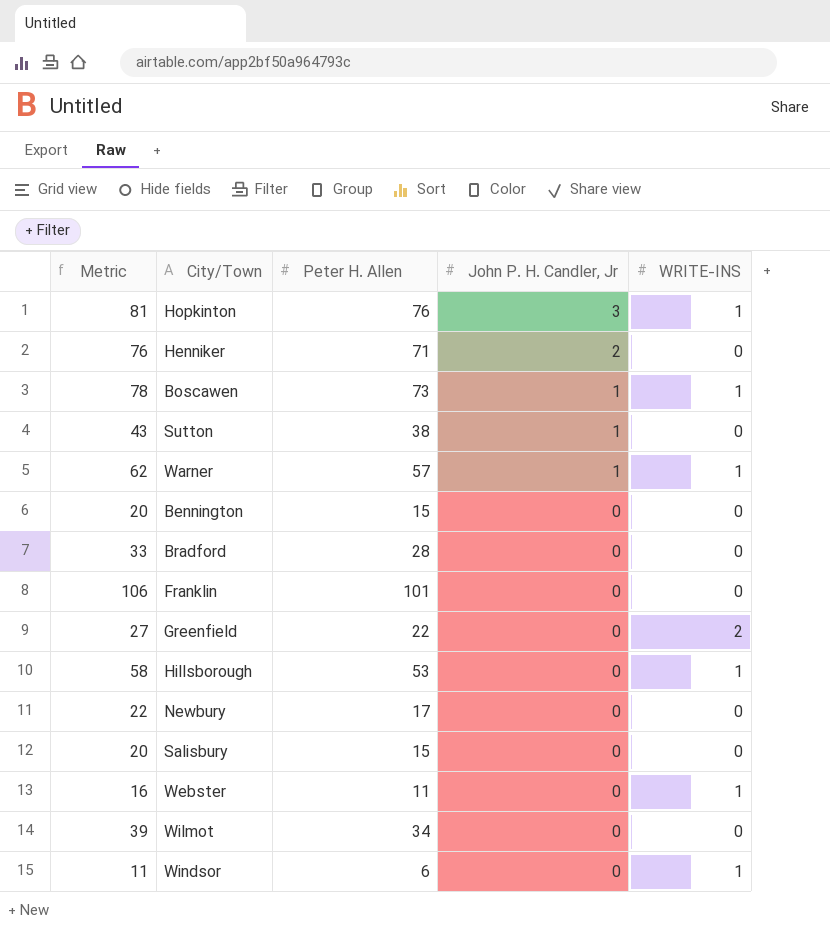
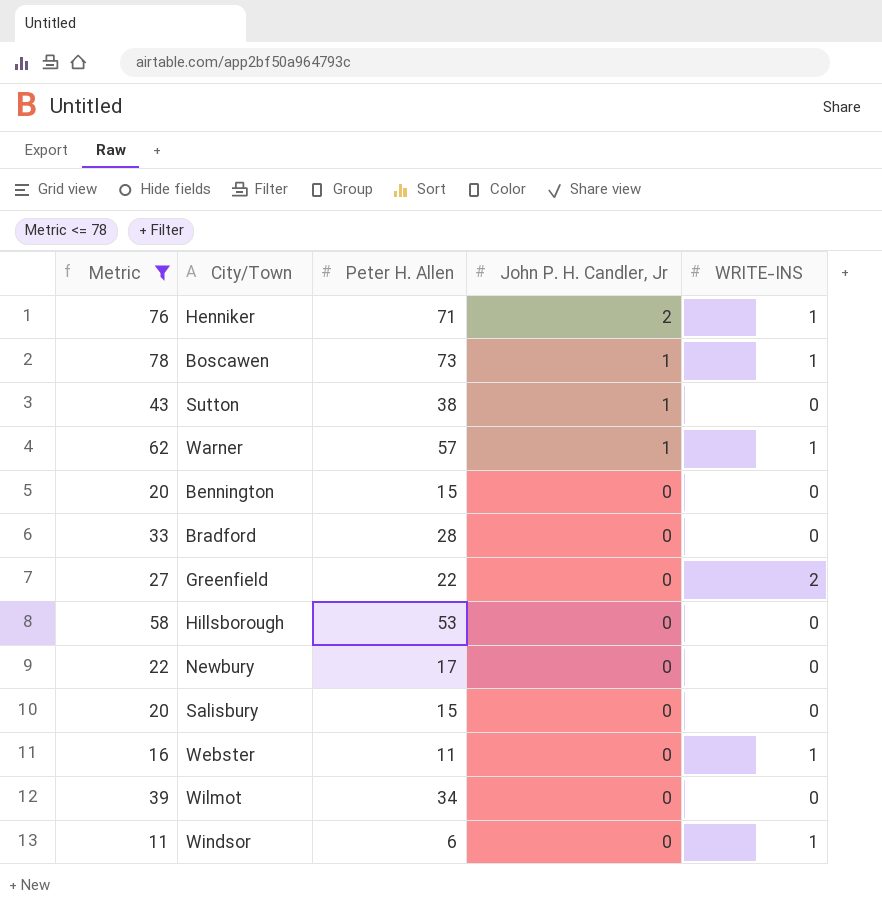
filter: none -> Metric <= 78
Henniker | WRITE-INS: 0 -> 1
Hillsborough | WRITE-INS: 1 -> 0

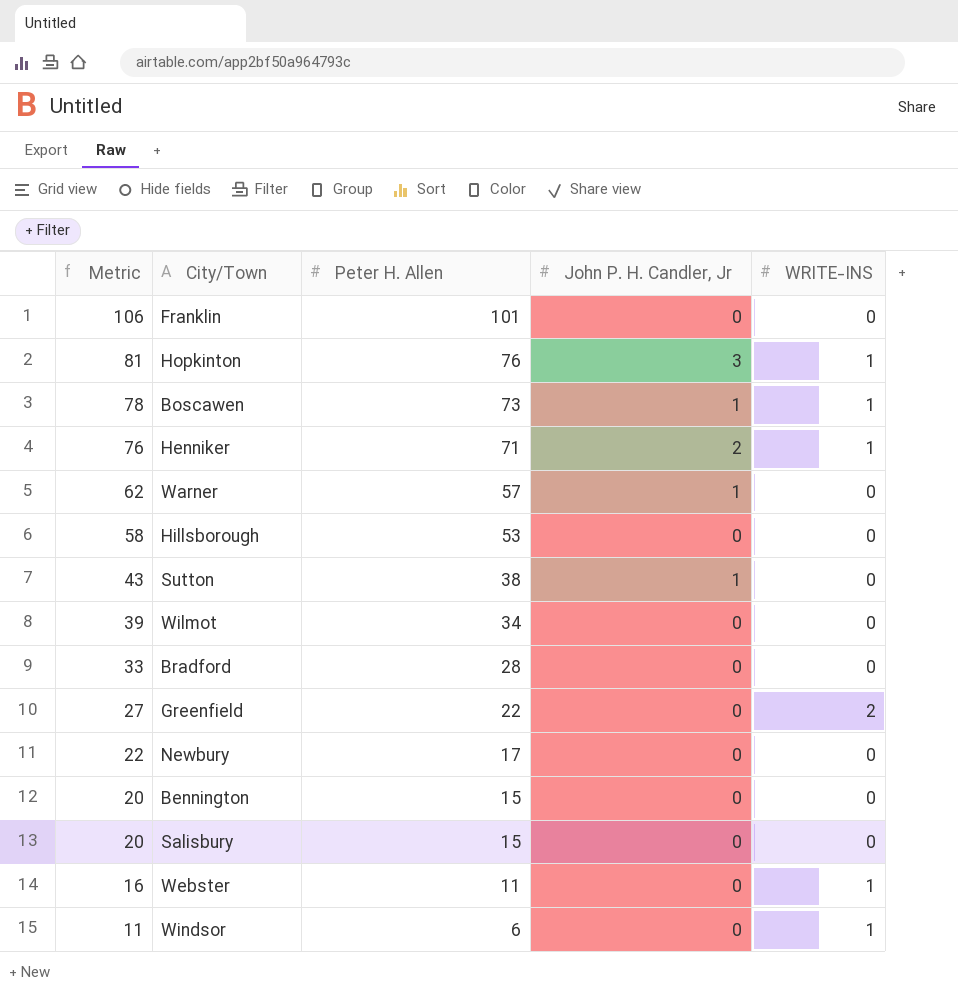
filter: Metric <= 78 -> none
row order: John P. H. Candler, Jr descending -> Metric descending
Warner | WRITE-INS: 1 -> 0

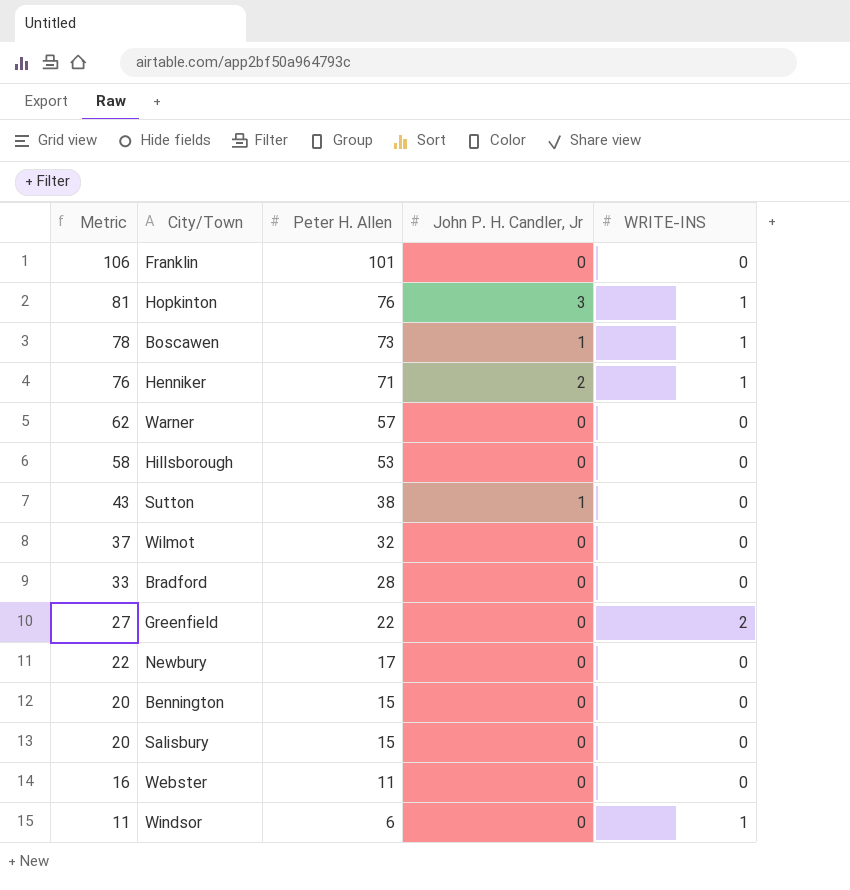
Warner | John P. H. Candler, Jr: 1 -> 0
Wilmot | Metric: 39 -> 37
Wilmot | Peter H. Allen: 34 -> 32
Webster | WRITE-INS: 1 -> 0

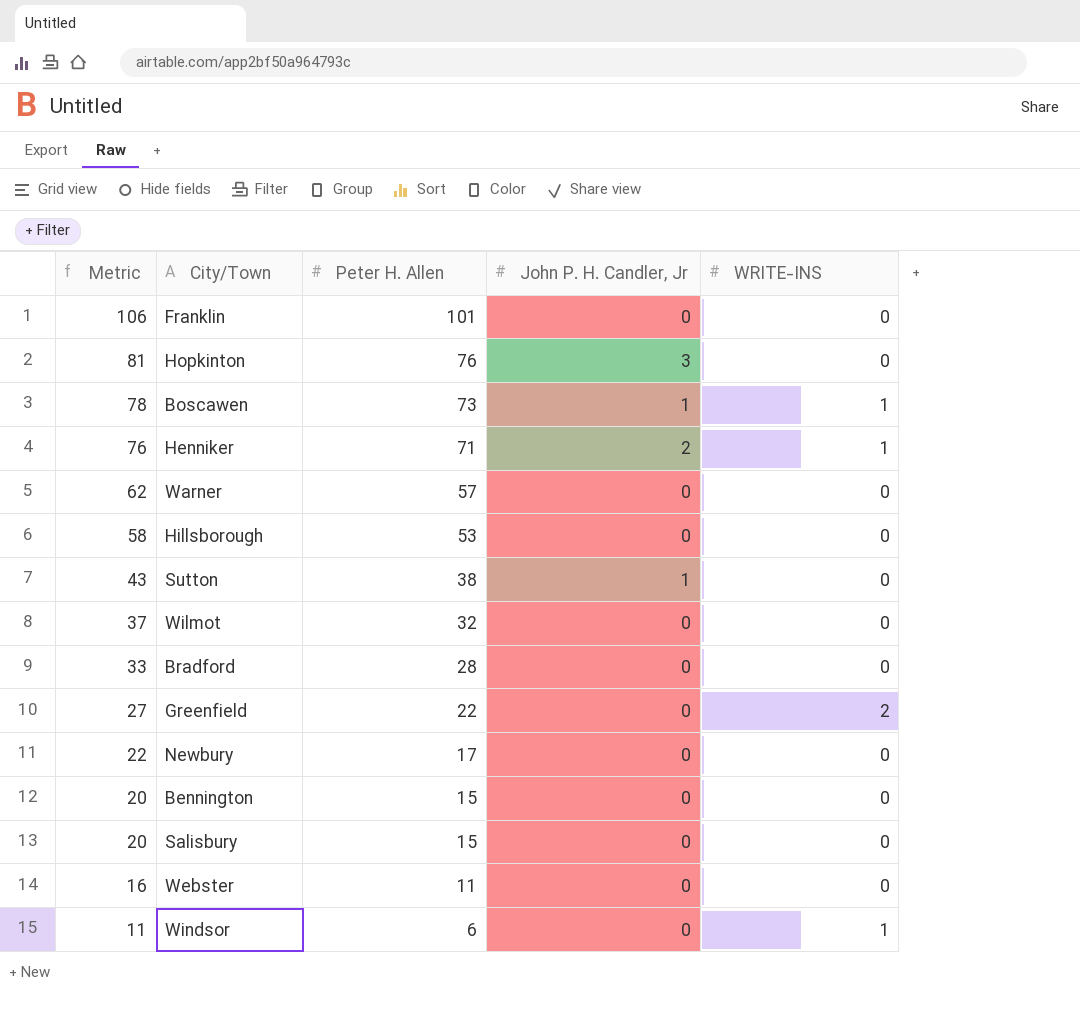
Hopkinton | WRITE-INS: 1 -> 0

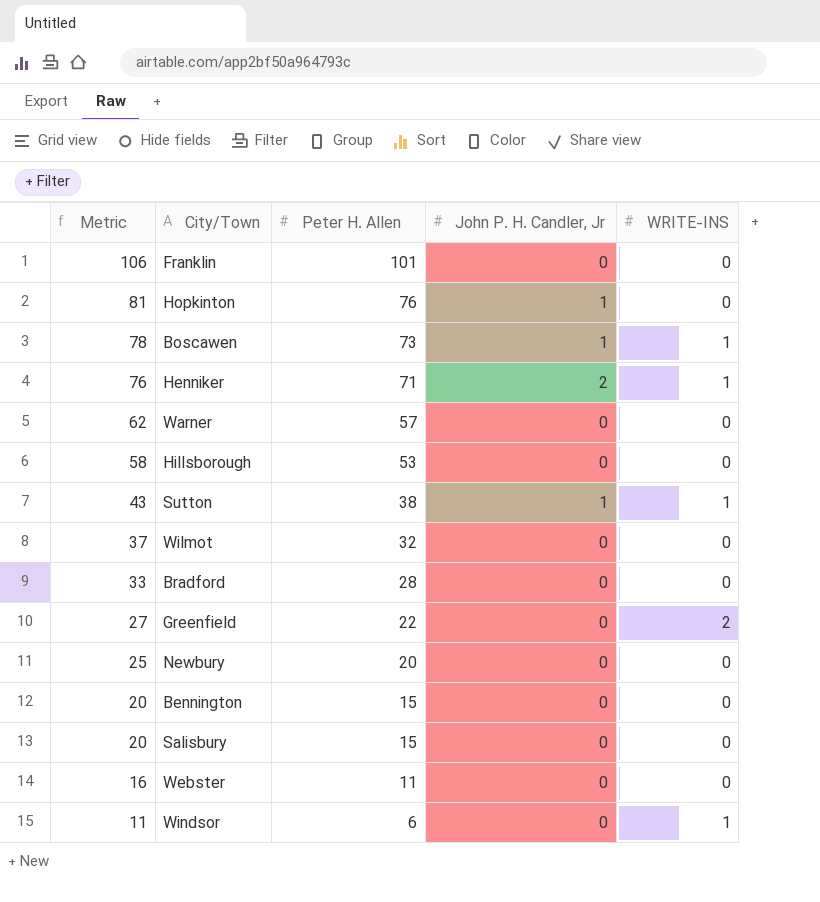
Hopkinton | John P. H. Candler, Jr: 3 -> 1
Sutton | WRITE-INS: 0 -> 1
Newbury | Metric: 22 -> 25
Newbury | Peter H. Allen: 17 -> 20

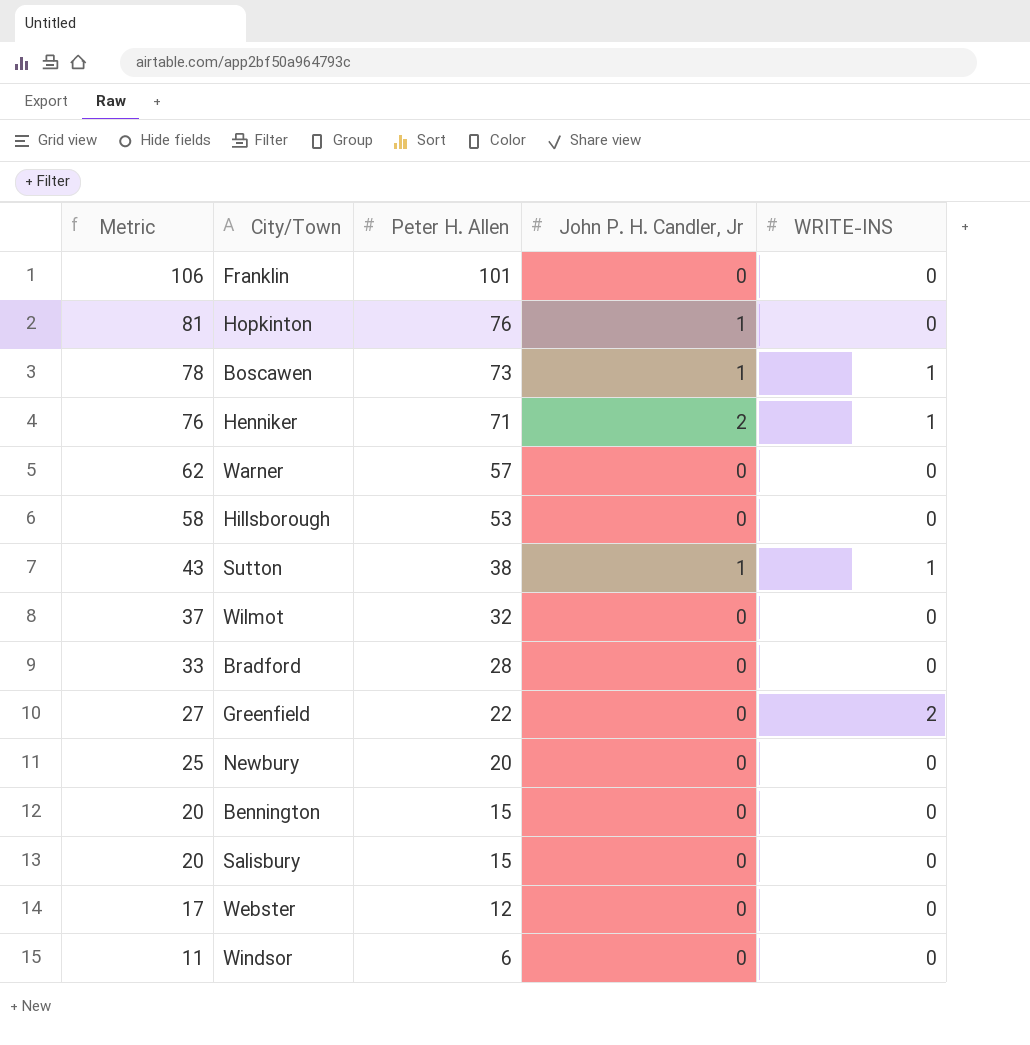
Webster | Metric: 16 -> 17
Webster | Peter H. Allen: 11 -> 12
Windsor | WRITE-INS: 1 -> 0

